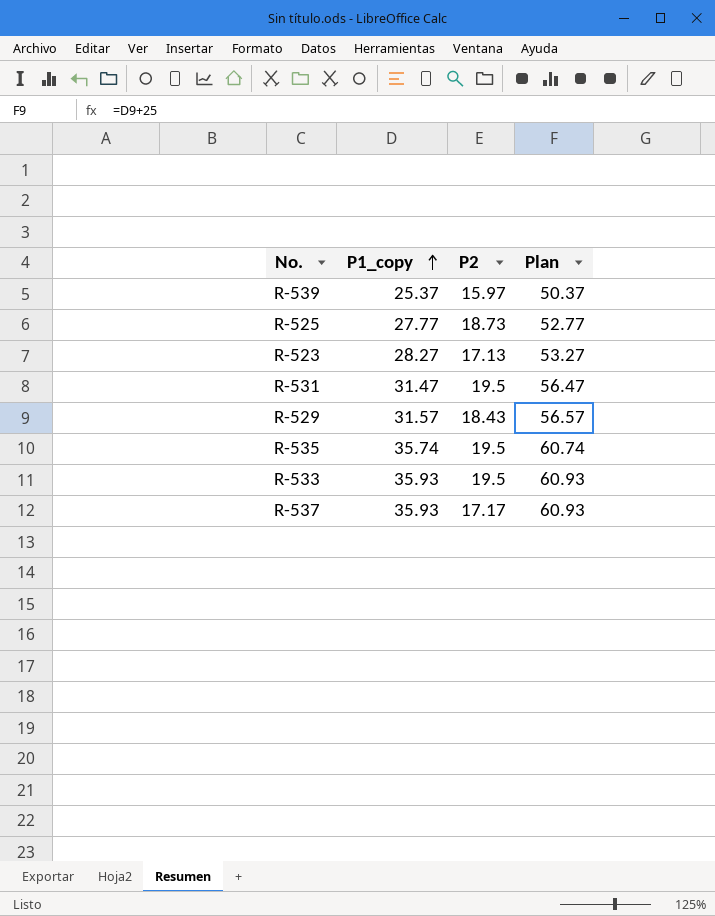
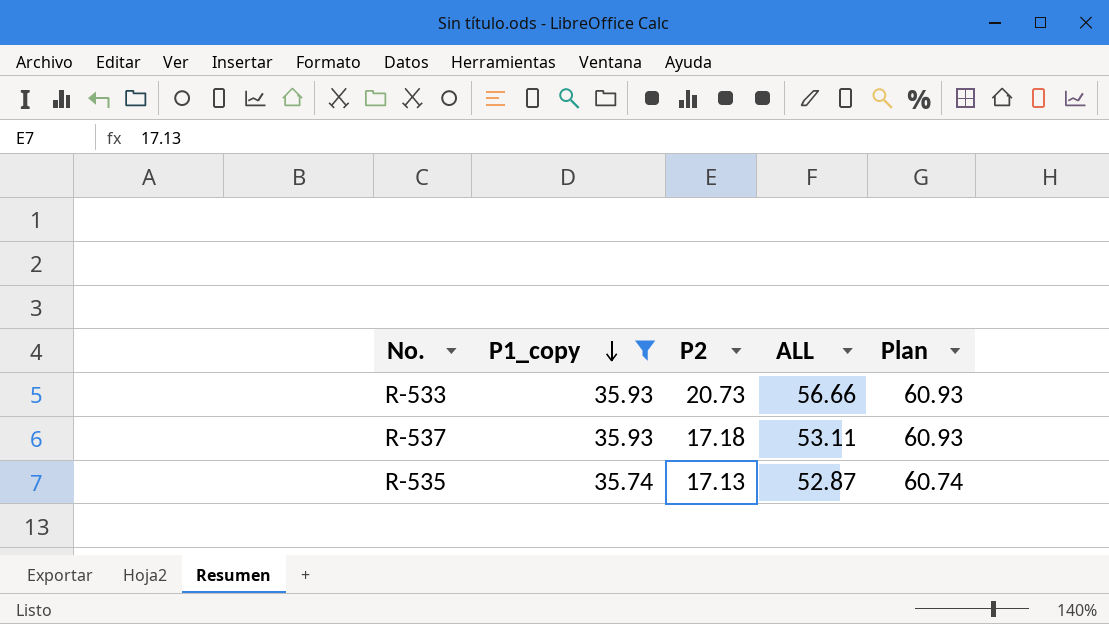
filter: none -> P1_copy >= 35.74
row order: P1_copy ascending -> P1_copy descending
column ALL | formula: none -> [P1_copy] + [P2]
R-533 | P2: 19.5 -> 20.73
R-537 | P2: 17.17 -> 17.18
R-535 | P2: 19.5 -> 17.13

